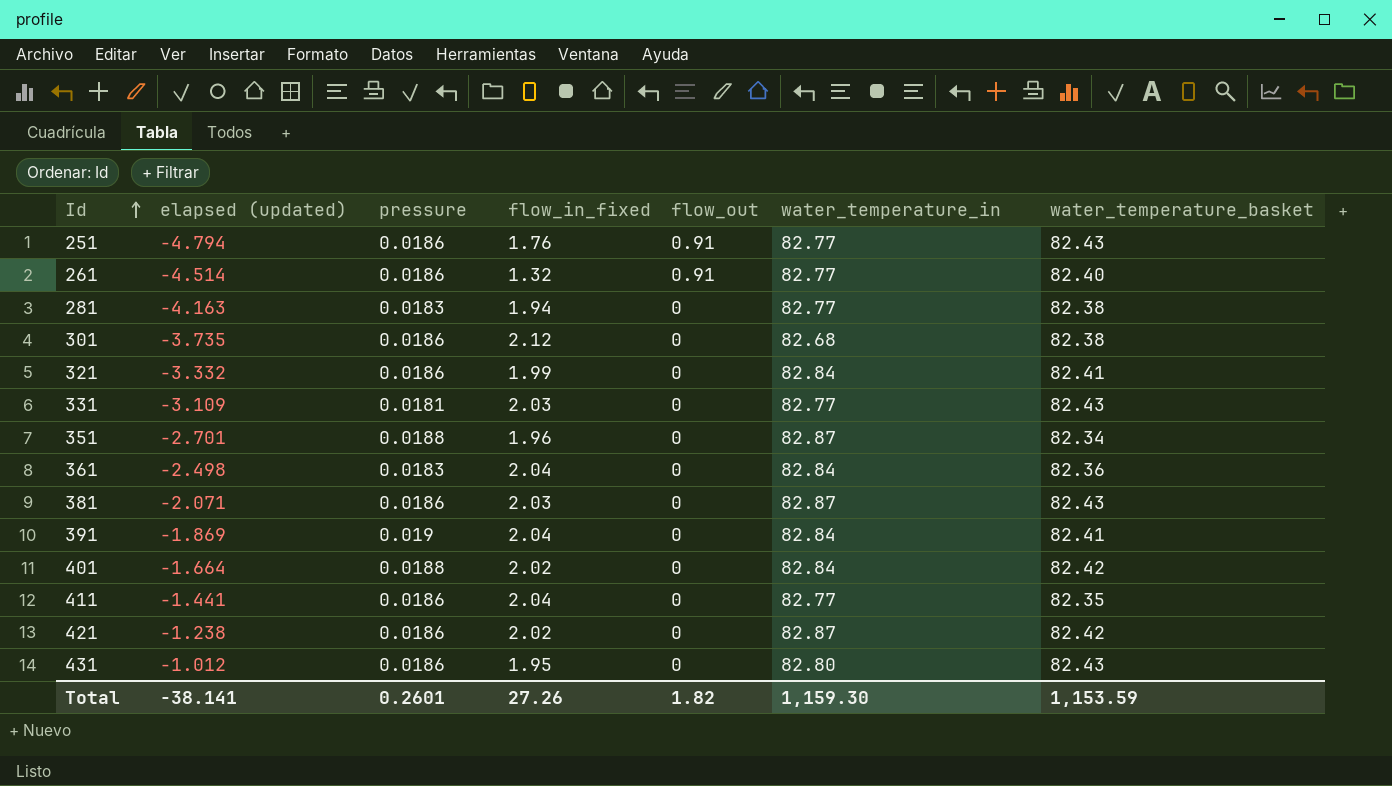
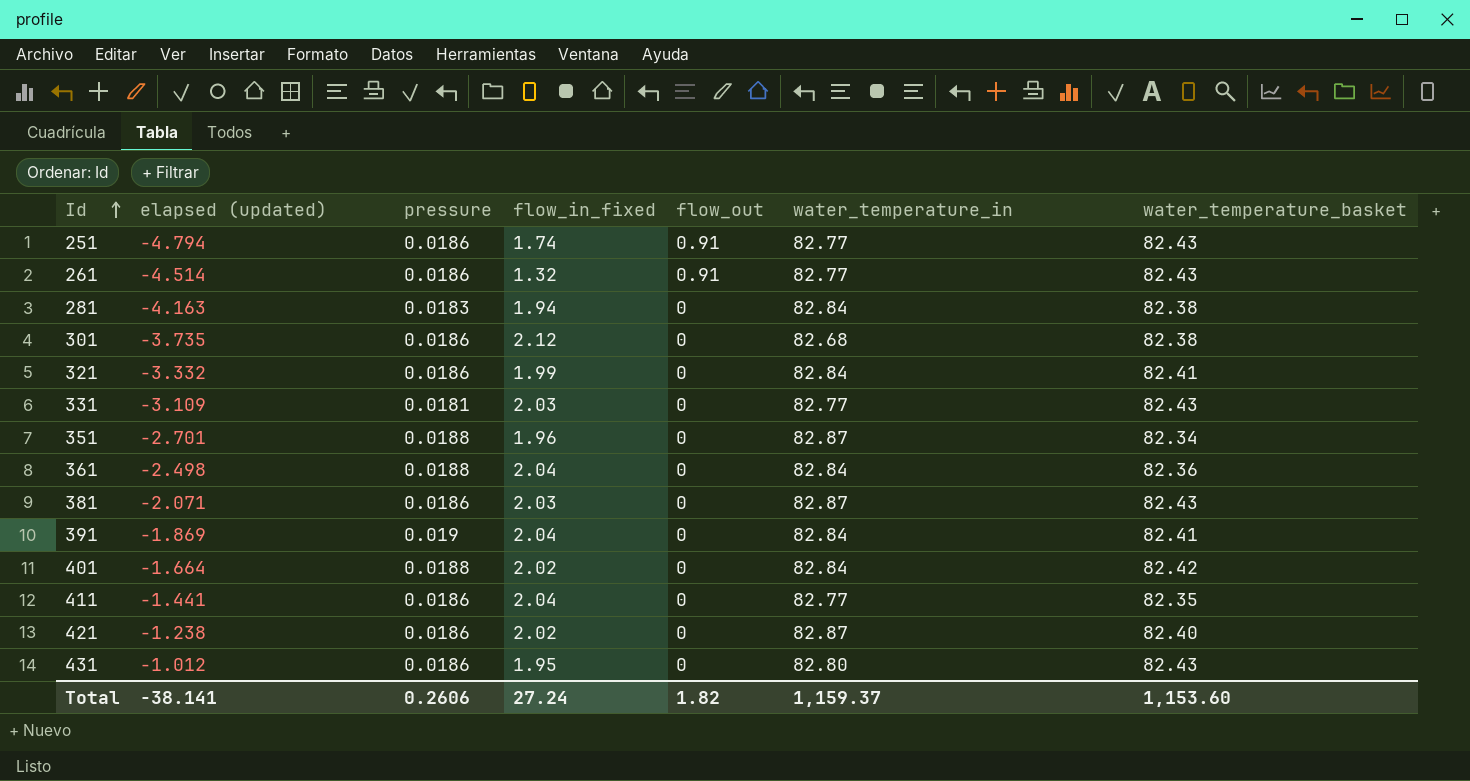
251 | flow_in_fixed: 1.76 -> 1.74
261 | water_temperature_basket: 82.40 -> 82.43
281 | water_temperature_in: 82.77 -> 82.84
361 | pressure: 0.0183 -> 0.0188
421 | water_temperature_basket: 82.42 -> 82.40
Total | pressure: 0.2601 -> 0.2606
Total | flow_in_fixed: 27.26 -> 27.24
Total | water_temperature_in: 1,159.30 -> 1,159.37
Total | water_temperature_basket: 1,153.59 -> 1,153.60

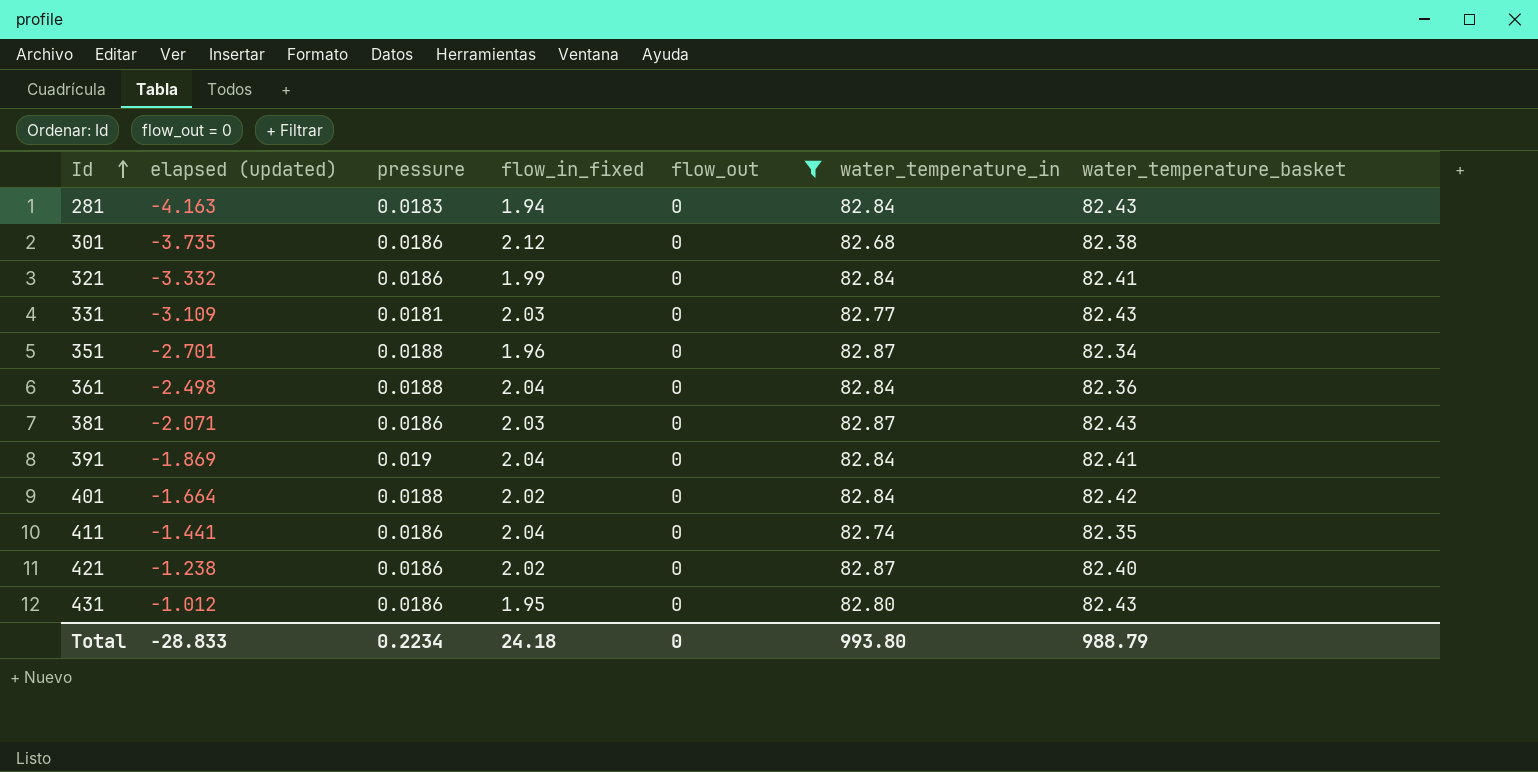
filter: none -> flow_out = 0
281 | water_temperature_basket: 82.38 -> 82.43
411 | water_temperature_in: 82.77 -> 82.74
Total | elapsed (updated): -38.141 -> -28.833
Total | pressure: 0.2606 -> 0.2234
Total | flow_in_fixed: 27.24 -> 24.18
Total | flow_out: 1.82 -> 0
Total | water_temperature_in: 1,159.37 -> 993.80
Total | water_temperature_basket: 1,153.60 -> 988.79

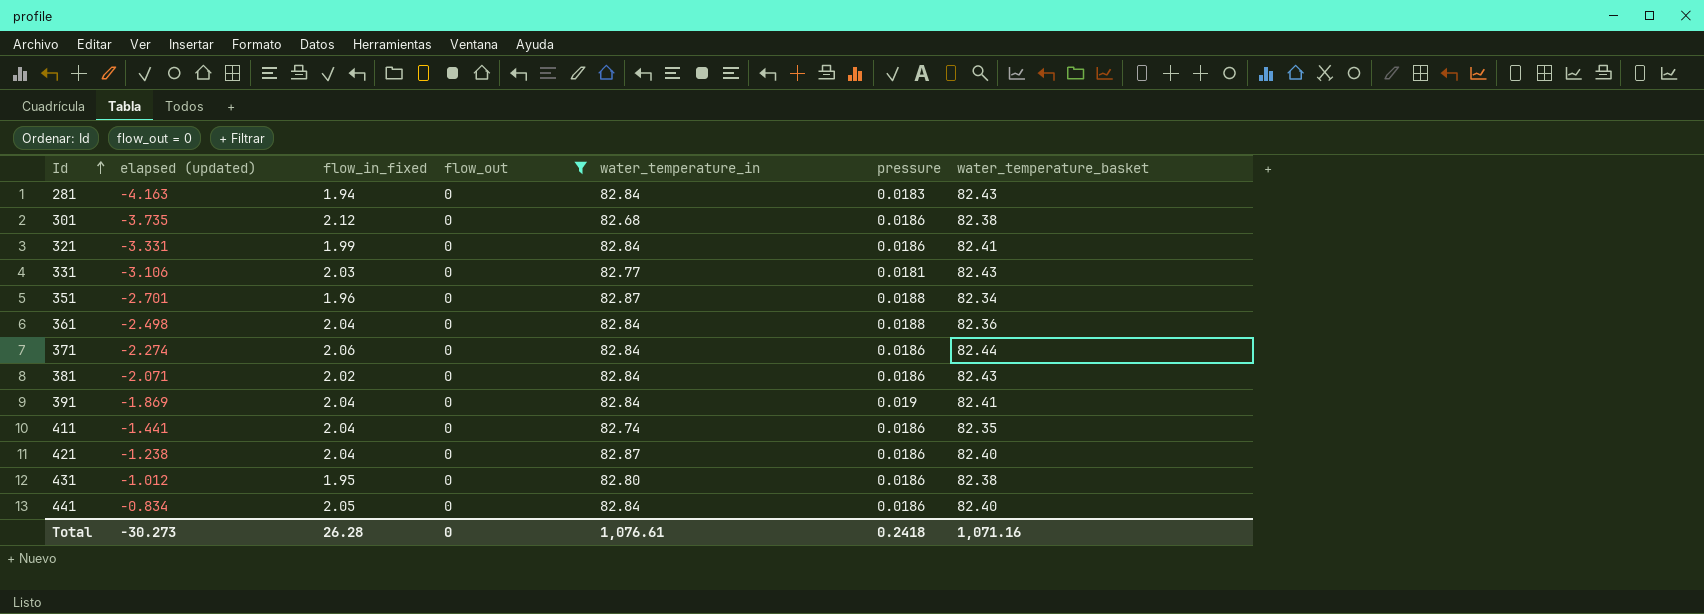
column pressure | position: 3 -> 6
row 401: -1.664 | 0.0188 | 2.02 | 0 | 82.84 | 82.42 -> none
321 | elapsed (updated): -3.332 -> -3.331
331 | elapsed (updated): -3.109 -> -3.106
row 371: none -> -2.274 | 2.06 | 0 | 82.84 | 0.0186 | 82.44
381 | flow_in_fixed: 2.03 -> 2.02
381 | water_temperature_in: 82.87 -> 82.84
421 | flow_in_fixed: 2.02 -> 2.04
431 | water_temperature_basket: 82.43 -> 82.38
row 441: none -> -0.834 | 2.05 | 0 | 82.84 | 0.0186 | 82.40
Total | elapsed (updated): -28.833 -> -30.273
Total | flow_in_fixed: 24.18 -> 26.28
Total | water_temperature_in: 993.80 -> 1,076.61
Total | pressure: 0.2234 -> 0.2418
Total | water_temperature_basket: 988.79 -> 1,071.16

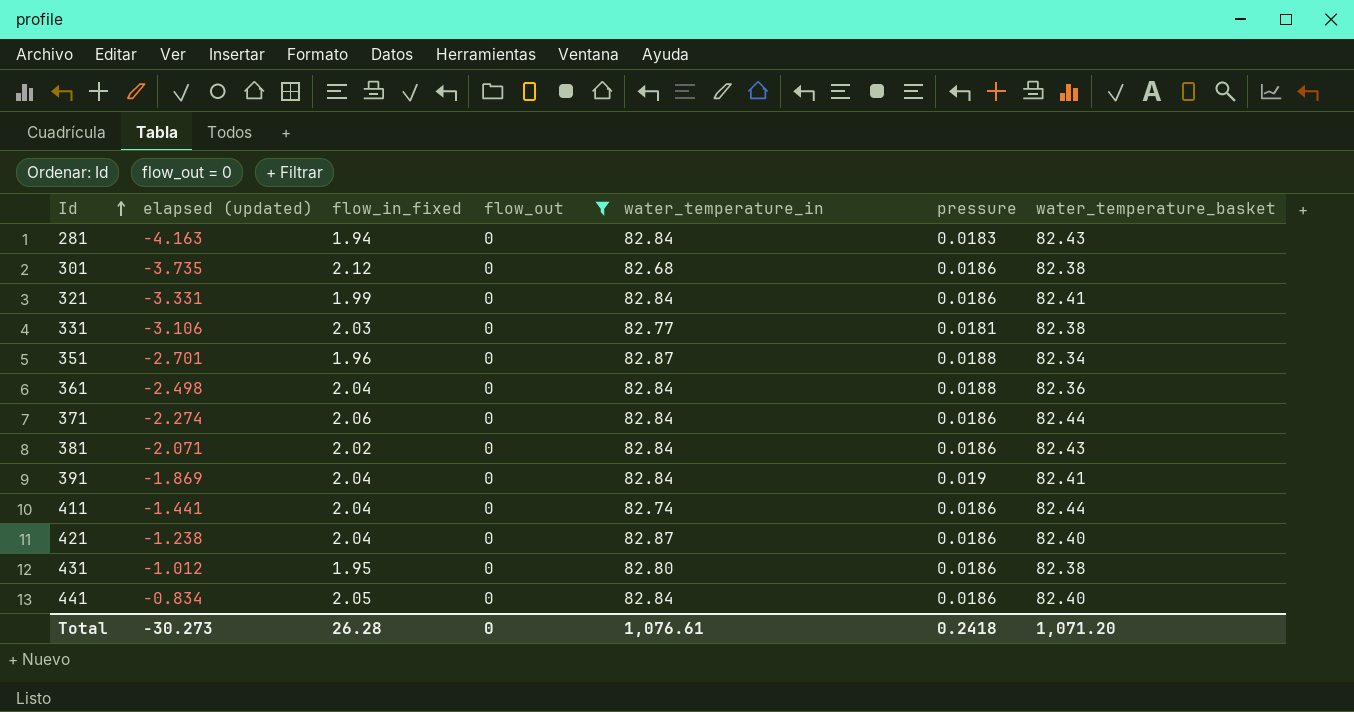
331 | water_temperature_basket: 82.43 -> 82.38
411 | water_temperature_basket: 82.35 -> 82.44
Total | water_temperature_basket: 1,071.16 -> 1,071.20

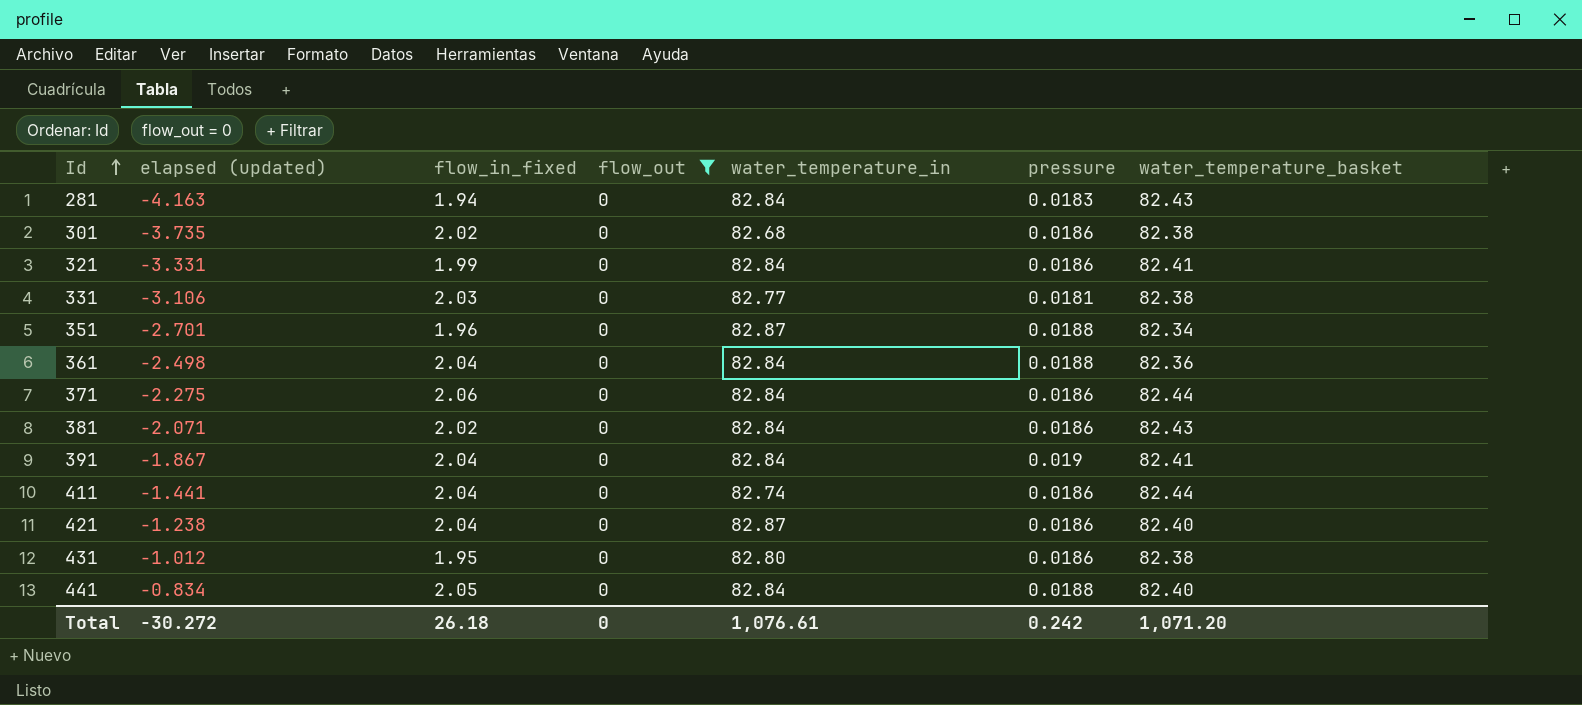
301 | flow_in_fixed: 2.12 -> 2.02
371 | elapsed (updated): -2.274 -> -2.275
391 | elapsed (updated): -1.869 -> -1.867
441 | pressure: 0.0186 -> 0.0188
Total | elapsed (updated): -30.273 -> -30.272
Total | flow_in_fixed: 26.28 -> 26.18
Total | pressure: 0.2418 -> 0.242

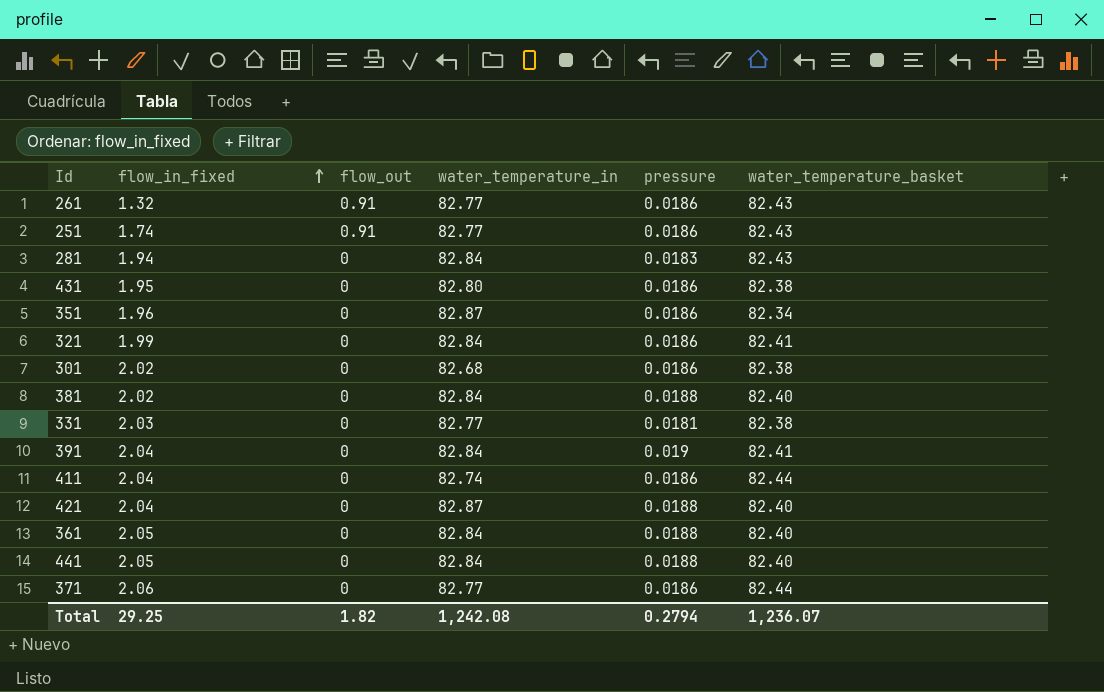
filter: flow_out = 0 -> none
row order: Id ascending -> flow_in_fixed ascending
column elapsed (updated) | position: 2 -> none
351 | pressure: 0.0188 -> 0.0186
381 | pressure: 0.0186 -> 0.0188
381 | water_temperature_basket: 82.43 -> 82.40
421 | pressure: 0.0186 -> 0.0188
361 | flow_in_fixed: 2.04 -> 2.05
361 | water_temperature_basket: 82.36 -> 82.40
371 | water_temperature_in: 82.84 -> 82.77
Total | flow_in_fixed: 26.18 -> 29.25
Total | flow_out: 0 -> 1.82
Total | water_temperature_in: 1,076.61 -> 1,242.08
Total | pressure: 0.242 -> 0.2794
Total | water_temperature_basket: 1,071.20 -> 1,236.07

